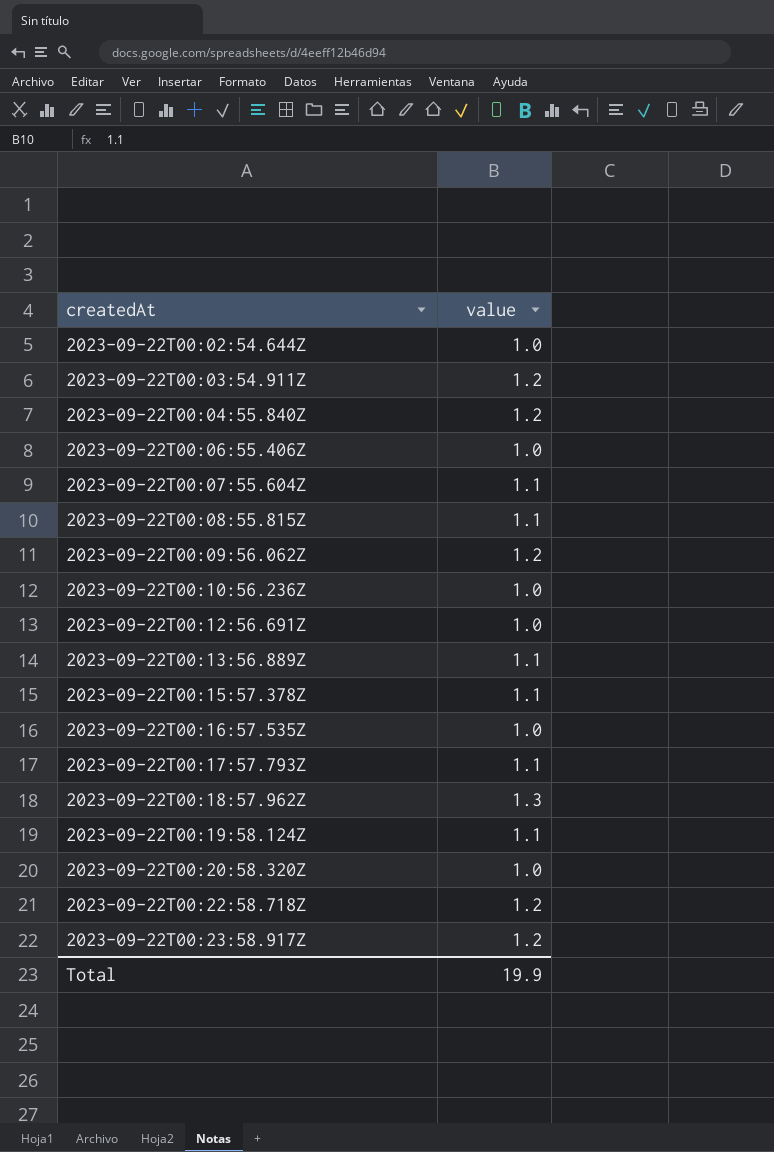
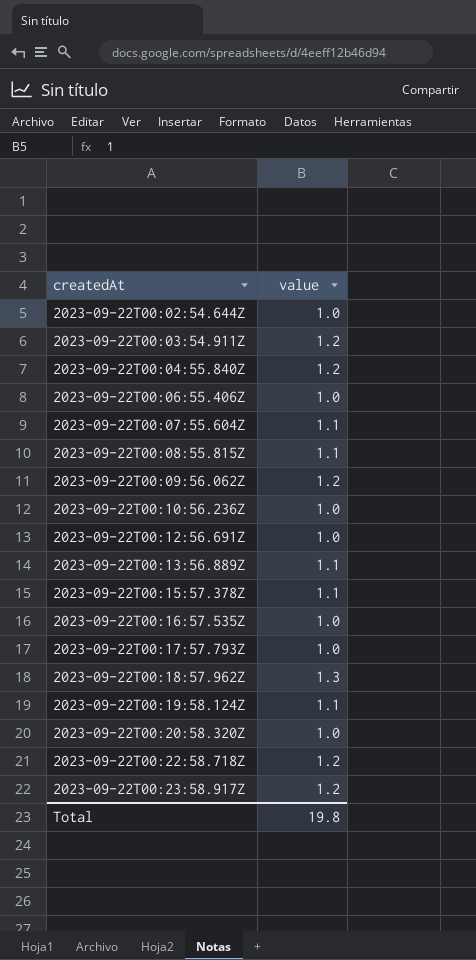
2023-09-22T00:17:57.793Z | value: 1.1 -> 1.0
Total | value: 19.9 -> 19.8

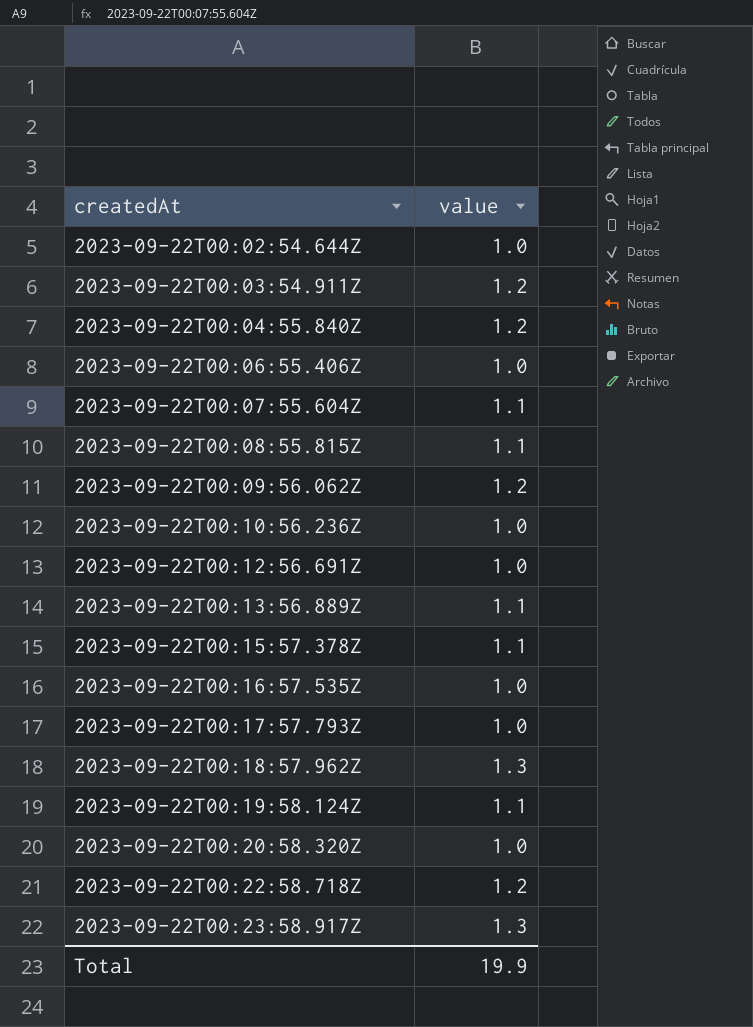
2023-09-22T00:23:58.917Z | value: 1.2 -> 1.3
Total | value: 19.8 -> 19.9

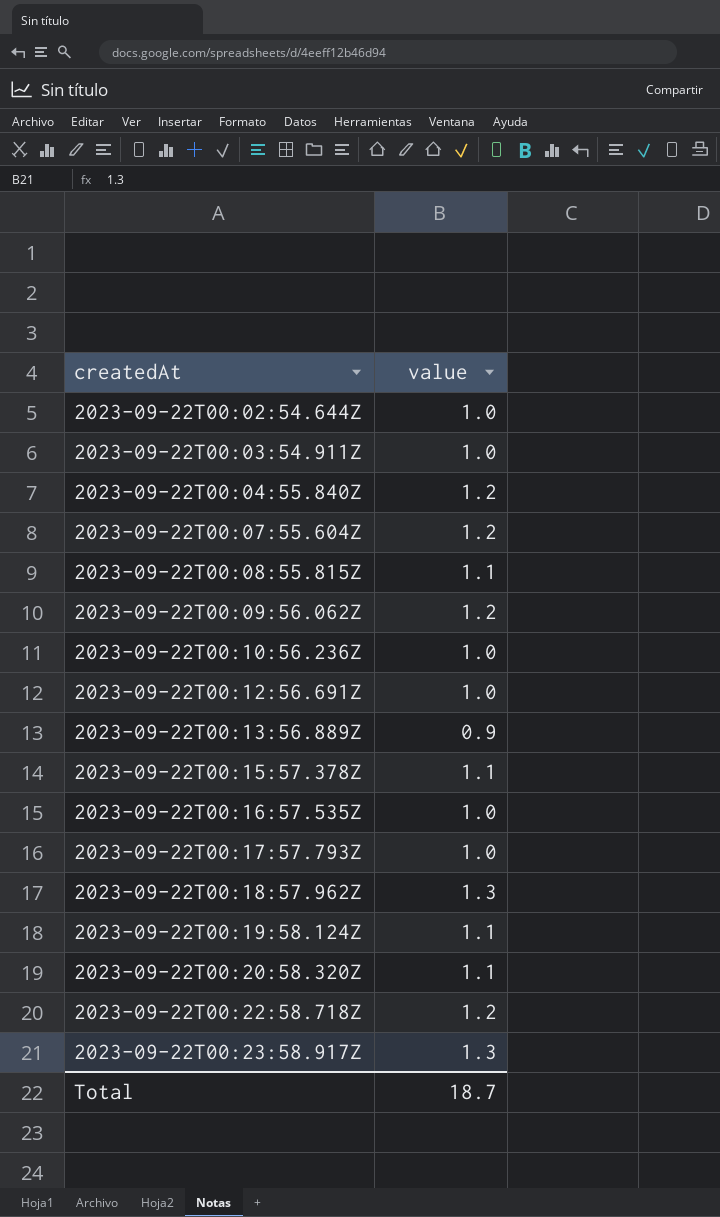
row 2023-09-22T00:06:55.406Z: 1.0 -> none
2023-09-22T00:03:54.911Z | value: 1.2 -> 1.0
2023-09-22T00:07:55.604Z | value: 1.1 -> 1.2
2023-09-22T00:13:56.889Z | value: 1.1 -> 0.9
2023-09-22T00:20:58.320Z | value: 1.0 -> 1.1
Total | value: 19.9 -> 18.7

